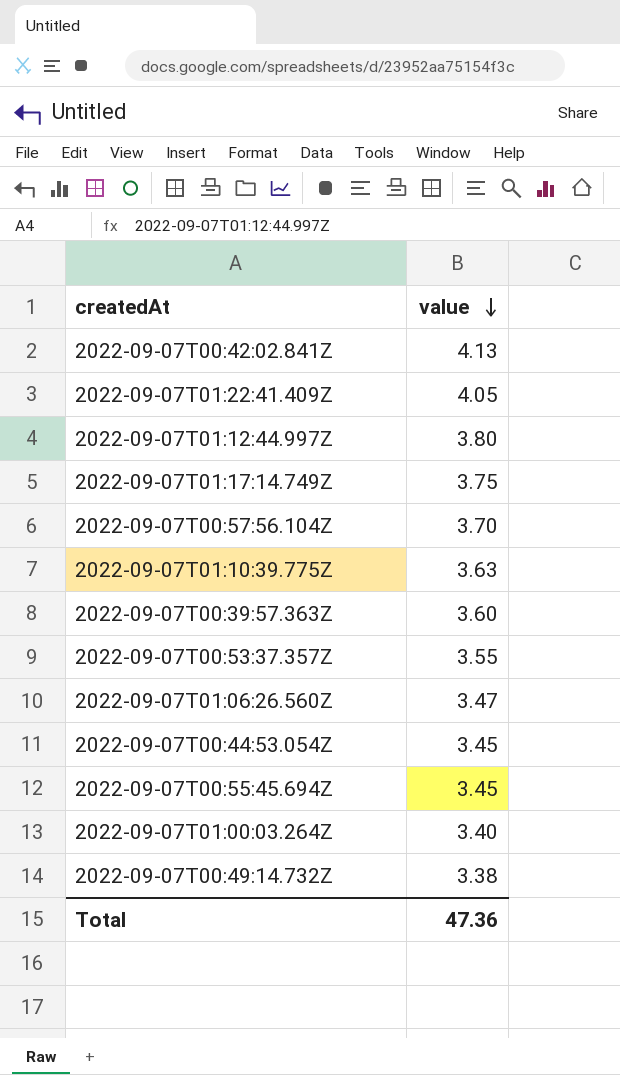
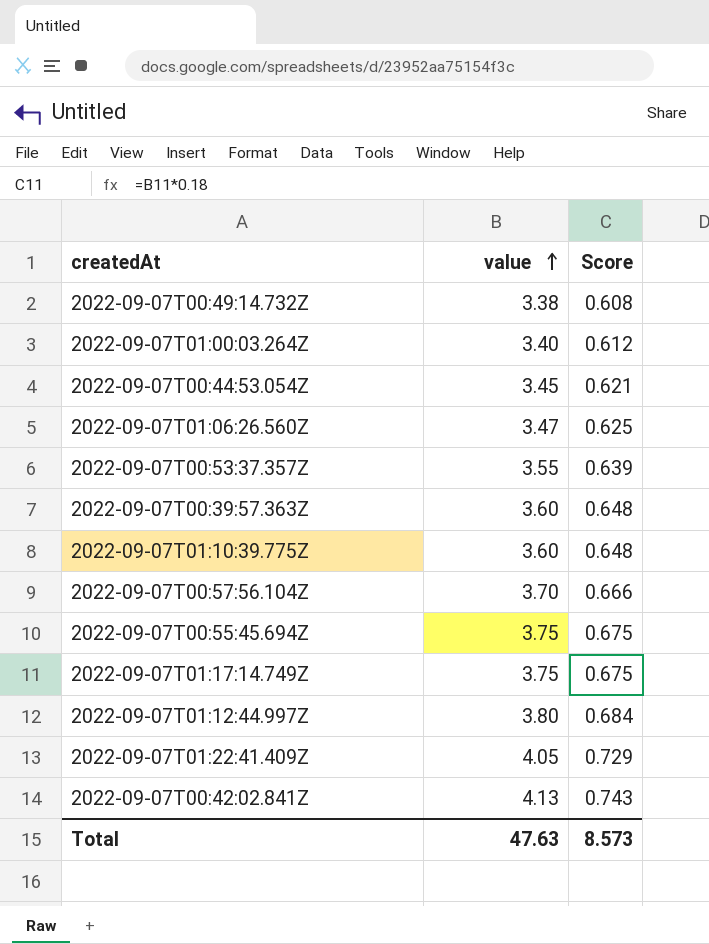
row order: value descending -> value ascending
column Score | formula: none -> [value] * 0.18
2022-09-07T01:10:39.775Z | value: 3.63 -> 3.60
2022-09-07T00:55:45.694Z | value: 3.45 -> 3.75
Total | value: 47.36 -> 47.63

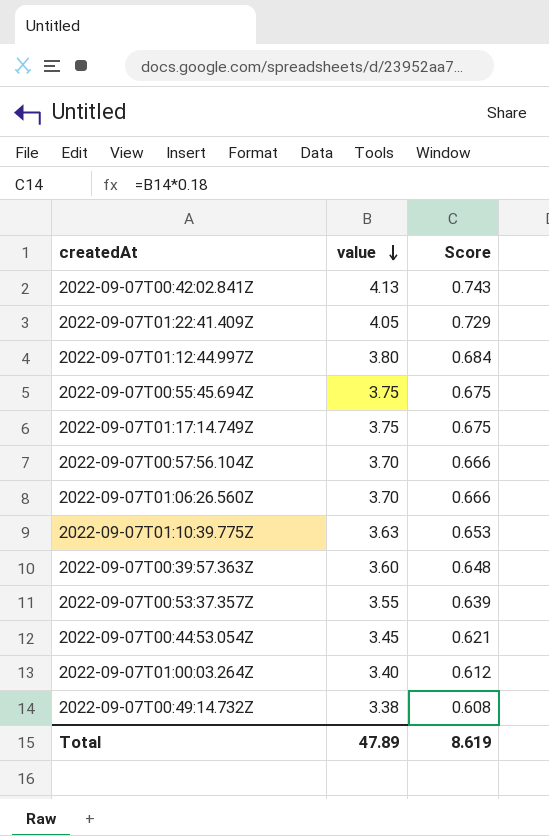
row order: value ascending -> value descending
2022-09-07T01:06:26.560Z | value: 3.47 -> 3.70
2022-09-07T01:06:26.560Z | Score: 0.625 -> 0.666
2022-09-07T01:10:39.775Z | value: 3.60 -> 3.63
2022-09-07T01:10:39.775Z | Score: 0.648 -> 0.653
Total | value: 47.63 -> 47.89
Total | Score: 8.573 -> 8.619

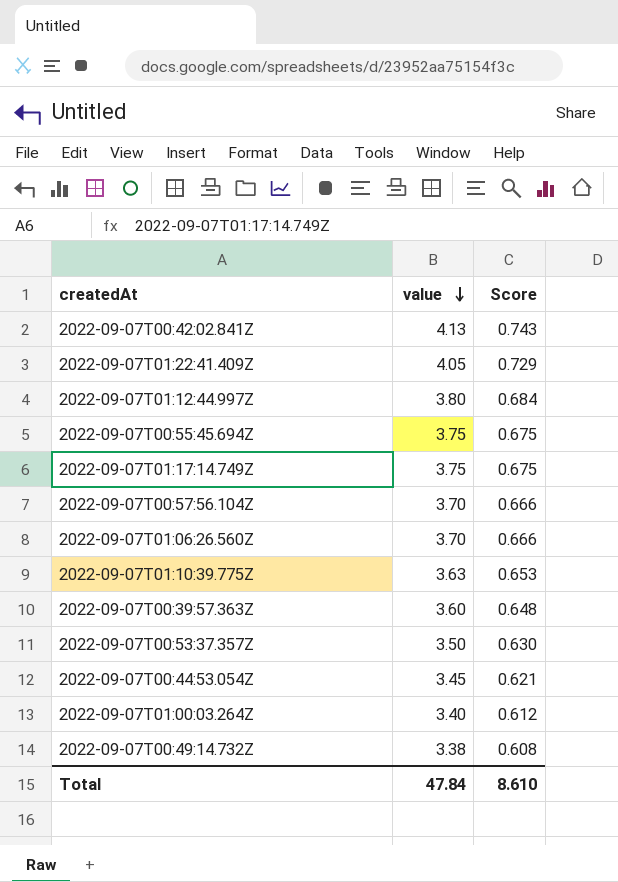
2022-09-07T00:53:37.357Z | value: 3.55 -> 3.50
2022-09-07T00:53:37.357Z | Score: 0.639 -> 0.630
Total | value: 47.89 -> 47.84
Total | Score: 8.619 -> 8.610

